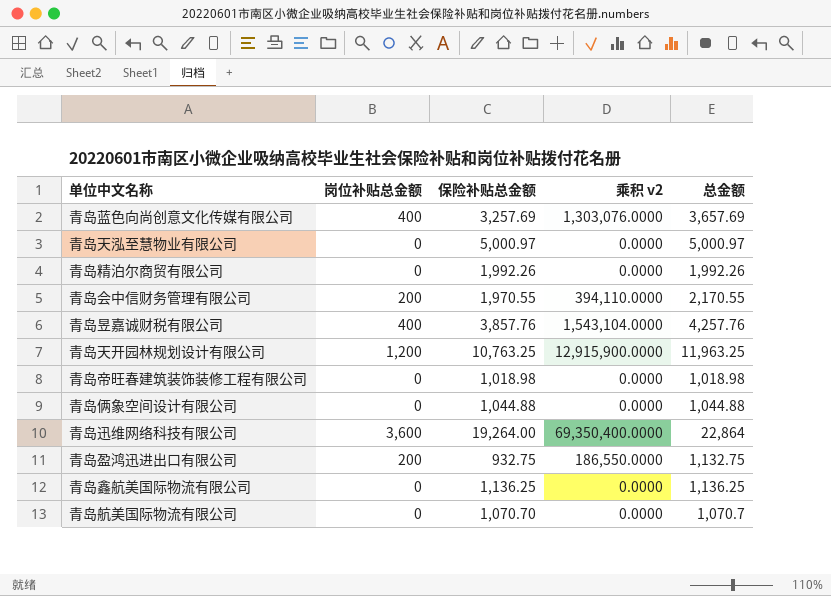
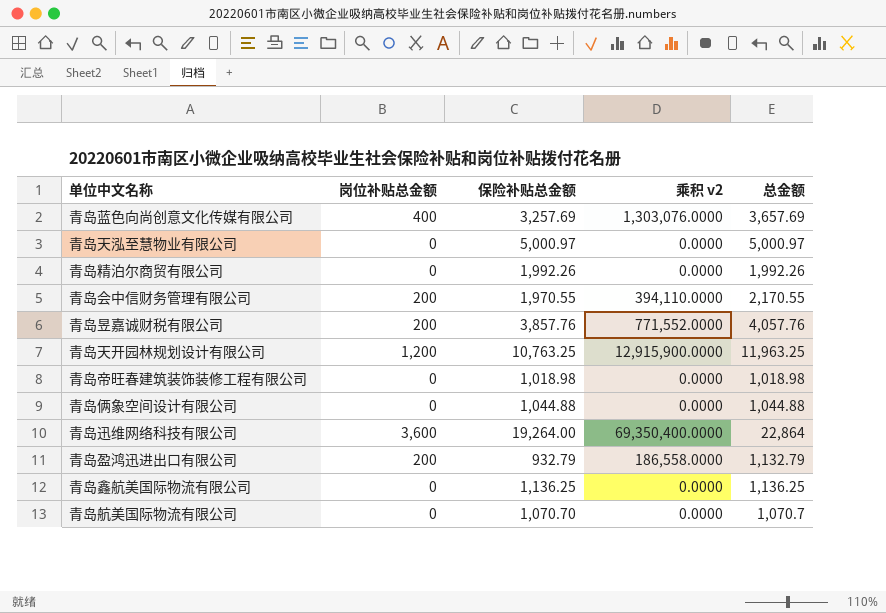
青岛昱嘉诚财税有限公司 | 岗位补贴总金额: 400 -> 200
青岛昱嘉诚财税有限公司 | 乘积 v2: 1,543,104.0000 -> 771,552.0000
青岛昱嘉诚财税有限公司 | 总金额: 4,257.76 -> 4,057.76
青岛盈鸿迅进出口有限公司 | 保险补贴总金额: 932.75 -> 932.79
青岛盈鸿迅进出口有限公司 | 乘积 v2: 186,550.0000 -> 186,558.0000
青岛盈鸿迅进出口有限公司 | 总金额: 1,132.75 -> 1,132.79

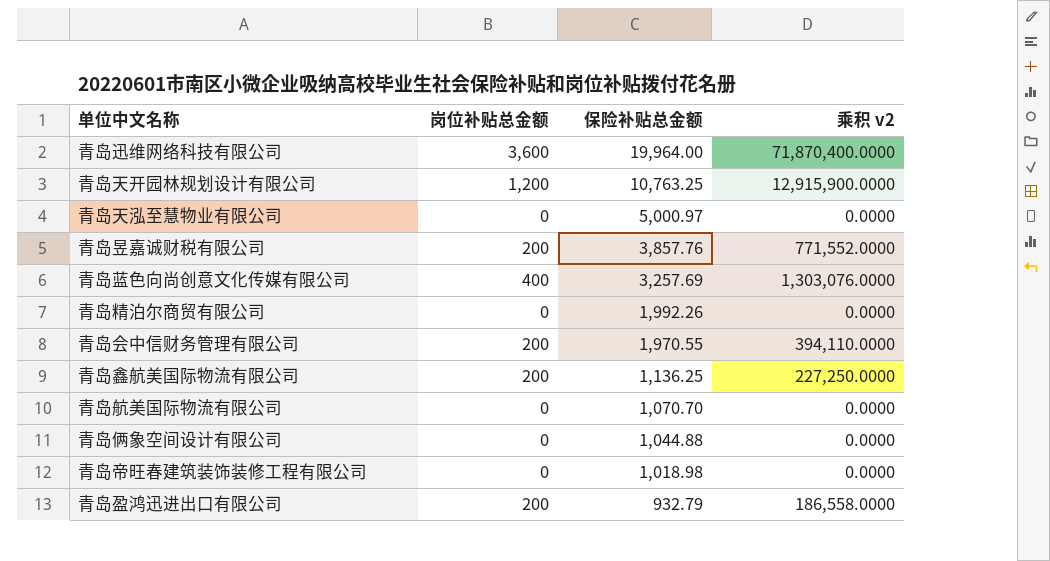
row order: none -> 保险补贴总金额 descending
column 总金额 | formula: [岗位补贴总金额] + [保险补贴总金额] -> none
青岛迅维网络科技有限公司 | 保险补贴总金额: 19,264.00 -> 19,964.00
青岛迅维网络科技有限公司 | 乘积 v2: 69,350,400.0000 -> 71,870,400.0000
青岛鑫航美国际物流有限公司 | 岗位补贴总金额: 0 -> 200
青岛鑫航美国际物流有限公司 | 乘积 v2: 0.0000 -> 227,250.0000

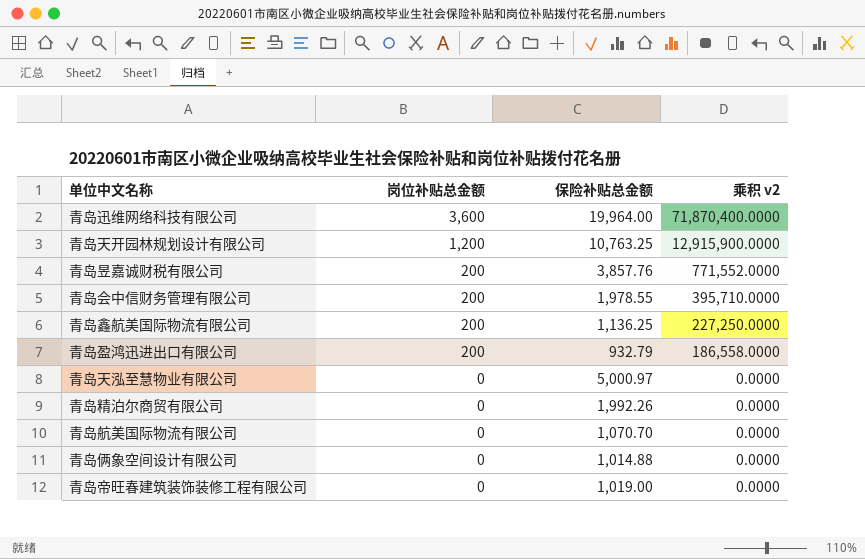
row order: 保险补贴总金额 descending -> 岗位补贴总金额 descending
row 青岛蓝色向尚创意文化传媒有限公司: 400 | 3,257.69 | 1,303,076.0000 -> none
青岛会中信财务管理有限公司 | 保险补贴总金额: 1,970.55 -> 1,978.55
青岛会中信财务管理有限公司 | 乘积 v2: 394,110.0000 -> 395,710.0000
青岛俩象空间设计有限公司 | 保险补贴总金额: 1,044.88 -> 1,014.88
青岛帝旺春建筑装饰装修工程有限公司 | 保险补贴总金额: 1,018.98 -> 1,019.00

